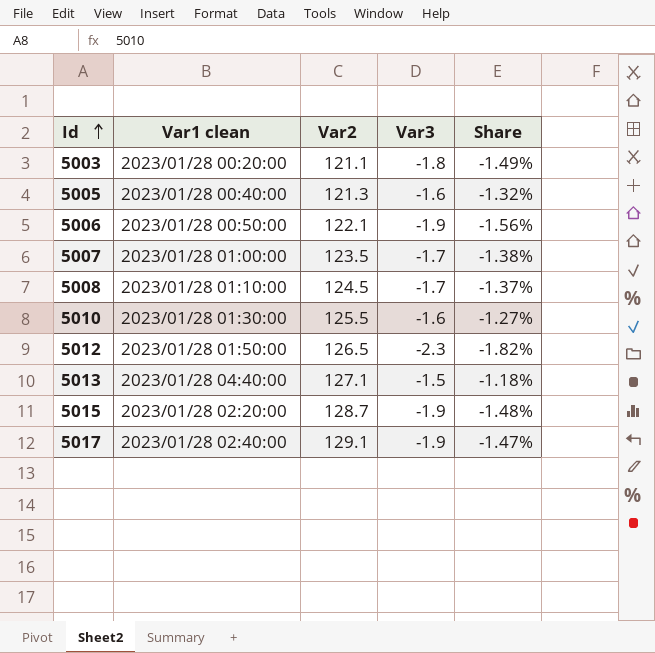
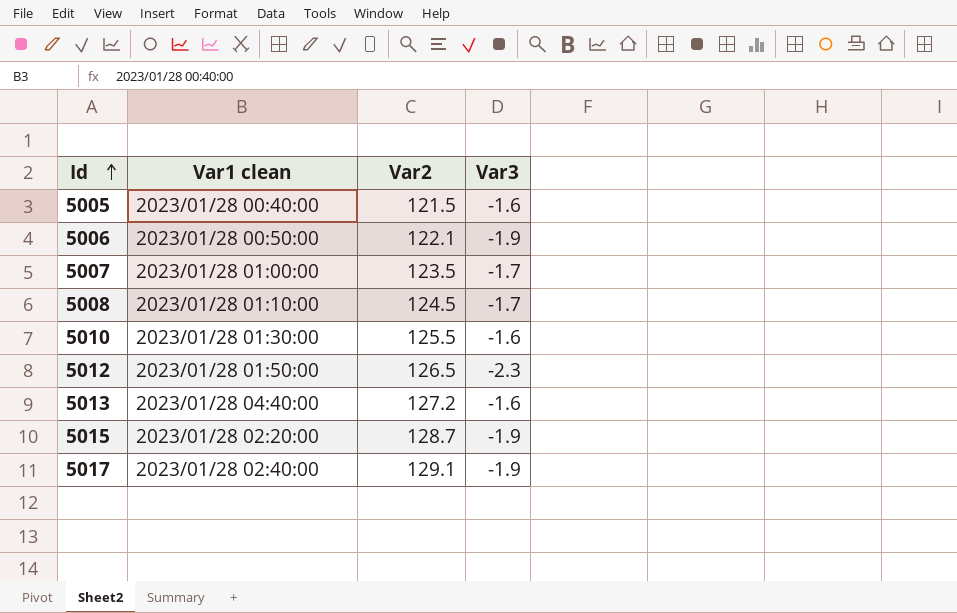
column Share | formula: [Var3] / [Var2] -> none
row 5003: 2023/01/28 00:20:00 | 121.1 | -1.8 | -1.49% -> none
5005 | Var2: 121.3 -> 121.5
5013 | Var2: 127.1 -> 127.2
5013 | Var3: -1.5 -> -1.6

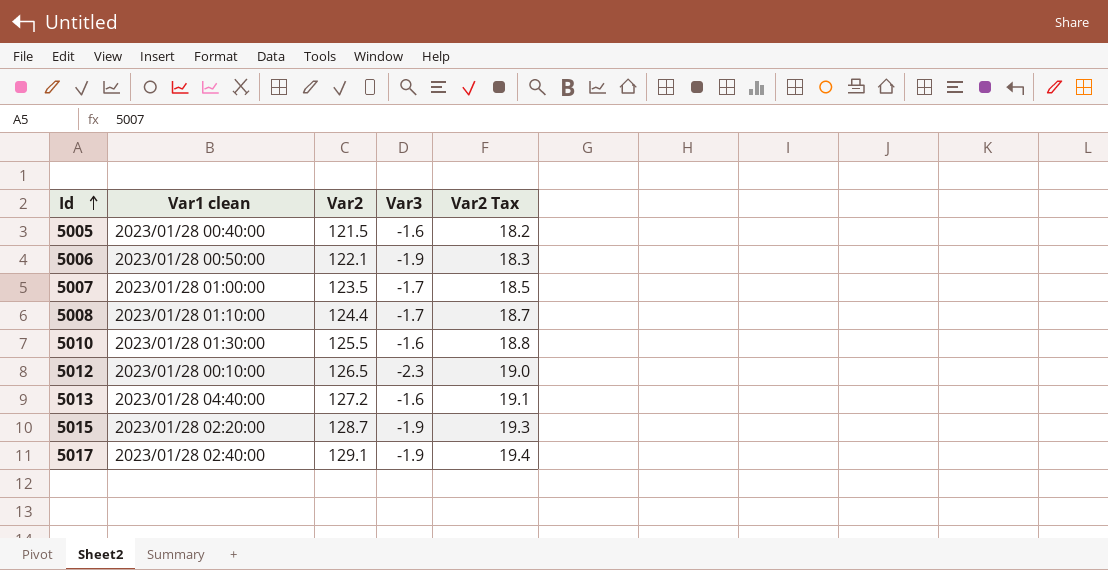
column Var2 Tax | formula: none -> [Var2] * 0.15
5008 | Var2: 124.5 -> 124.4
5012 | Var1 clean: 2023/01/28 01:50:00 -> 2023/01/28 00:10:00

